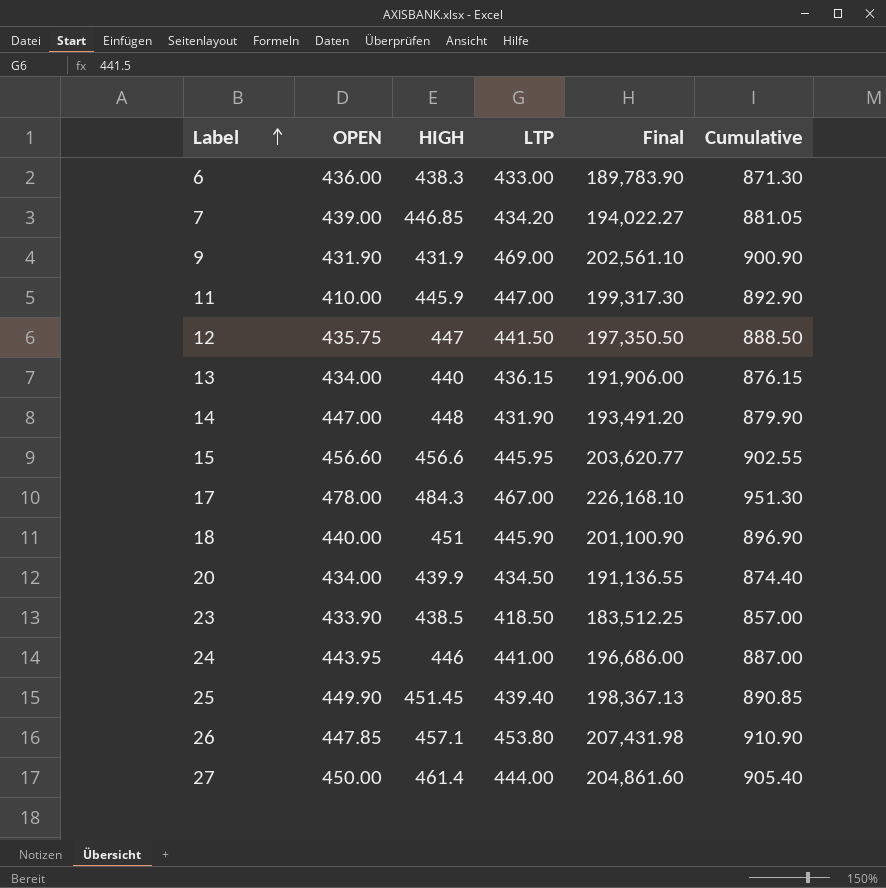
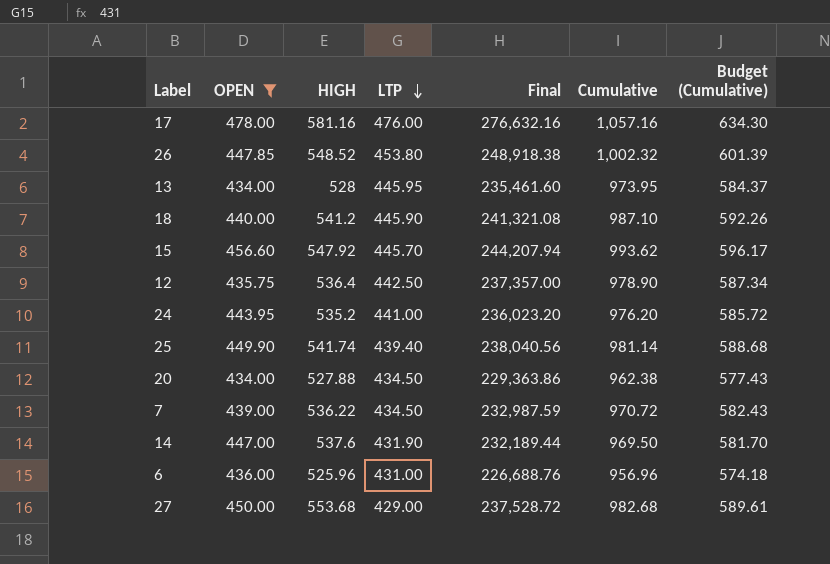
filter: none -> OPEN >= 434.00
row order: Label ascending -> LTP descending
column Budget (Cumulative) | formula: none -> [Cumulative] * 0.6
17 | HIGH: 484.3 -> 581.16
17 | LTP: 467.00 -> 476.00
17 | Final: 226,168.10 -> 276,632.16
17 | Cumulative: 951.30 -> 1,057.16
26 | HIGH: 457.1 -> 548.52
26 | Final: 207,431.98 -> 248,918.38
26 | Cumulative: 910.90 -> 1,002.32
13 | HIGH: 440 -> 528
13 | LTP: 436.15 -> 445.95
13 | Final: 191,906.00 -> 235,461.60
13 | Cumulative: 876.15 -> 973.95
18 | HIGH: 451 -> 541.2
18 | Final: 201,100.90 -> 241,321.08
18 | Cumulative: 896.90 -> 987.10
15 | HIGH: 456.6 -> 547.92
15 | LTP: 445.95 -> 445.70
15 | Final: 203,620.77 -> 244,207.94
15 | Cumulative: 902.55 -> 993.62
12 | HIGH: 447 -> 536.4
12 | LTP: 441.50 -> 442.50
12 | Final: 197,350.50 -> 237,357.00
12 | Cumulative: 888.50 -> 978.90
24 | HIGH: 446 -> 535.2
24 | Final: 196,686.00 -> 236,023.20
24 | Cumulative: 887.00 -> 976.20
25 | HIGH: 451.45 -> 541.74
25 | Final: 198,367.13 -> 238,040.56
25 | Cumulative: 890.85 -> 981.14
20 | HIGH: 439.9 -> 527.88
20 | Final: 191,136.55 -> 229,363.86
20 | Cumulative: 874.40 -> 962.38
7 | HIGH: 446.85 -> 536.22
7 | LTP: 434.20 -> 434.50
7 | Final: 194,022.27 -> 232,987.59
7 | Cumulative: 881.05 -> 970.72
14 | HIGH: 448 -> 537.6
14 | Final: 193,491.20 -> 232,189.44
14 | Cumulative: 879.90 -> 969.50
6 | HIGH: 438.3 -> 525.96
6 | LTP: 433.00 -> 431.00
6 | Final: 189,783.90 -> 226,688.76
6 | Cumulative: 871.30 -> 956.96
27 | HIGH: 461.4 -> 553.68
27 | LTP: 444.00 -> 429.00
27 | Final: 204,861.60 -> 237,528.72
27 | Cumulative: 905.40 -> 982.68

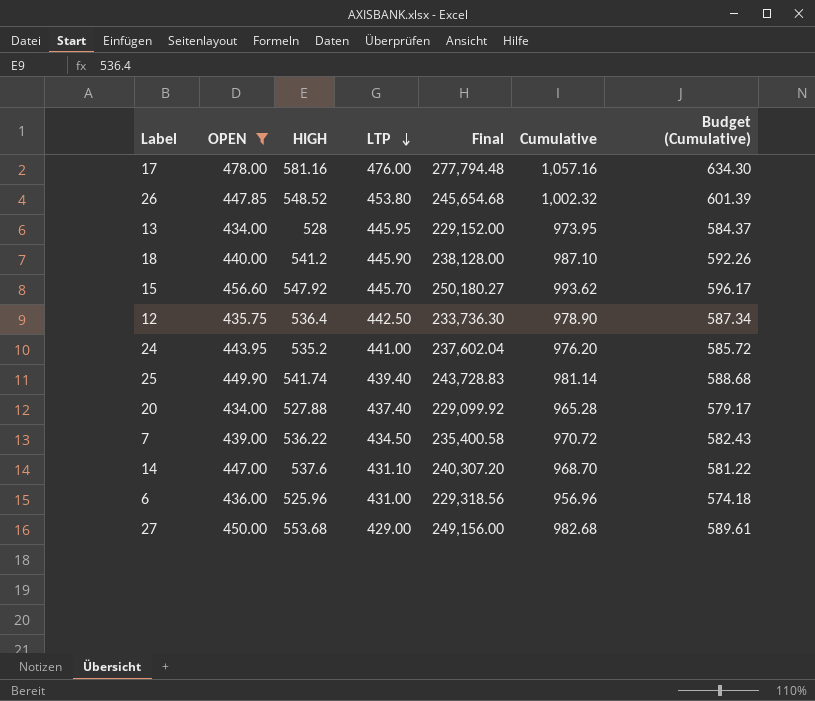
column Final | formula: [HIGH] * [LTP] -> [OPEN] * [HIGH]
20 | LTP: 434.50 -> 437.40
20 | Cumulative: 962.38 -> 965.28
20 | Budget (Cumulative): 577.43 -> 579.17
14 | LTP: 431.90 -> 431.10
14 | Cumulative: 969.50 -> 968.70
14 | Budget (Cumulative): 581.70 -> 581.22

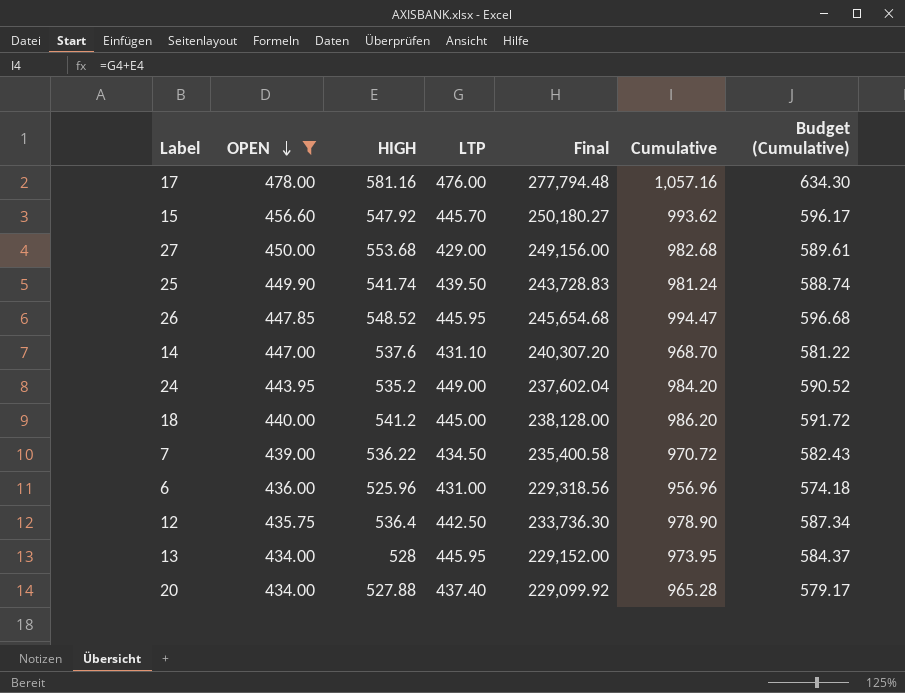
row order: LTP descending -> OPEN descending
25 | LTP: 439.40 -> 439.50
25 | Cumulative: 981.14 -> 981.24
25 | Budget (Cumulative): 588.68 -> 588.74
26 | LTP: 453.80 -> 445.95
26 | Cumulative: 1,002.32 -> 994.47
26 | Budget (Cumulative): 601.39 -> 596.68
24 | LTP: 441.00 -> 449.00
24 | Cumulative: 976.20 -> 984.20
24 | Budget (Cumulative): 585.72 -> 590.52
18 | LTP: 445.90 -> 445.00
18 | Cumulative: 987.10 -> 986.20
18 | Budget (Cumulative): 592.26 -> 591.72

